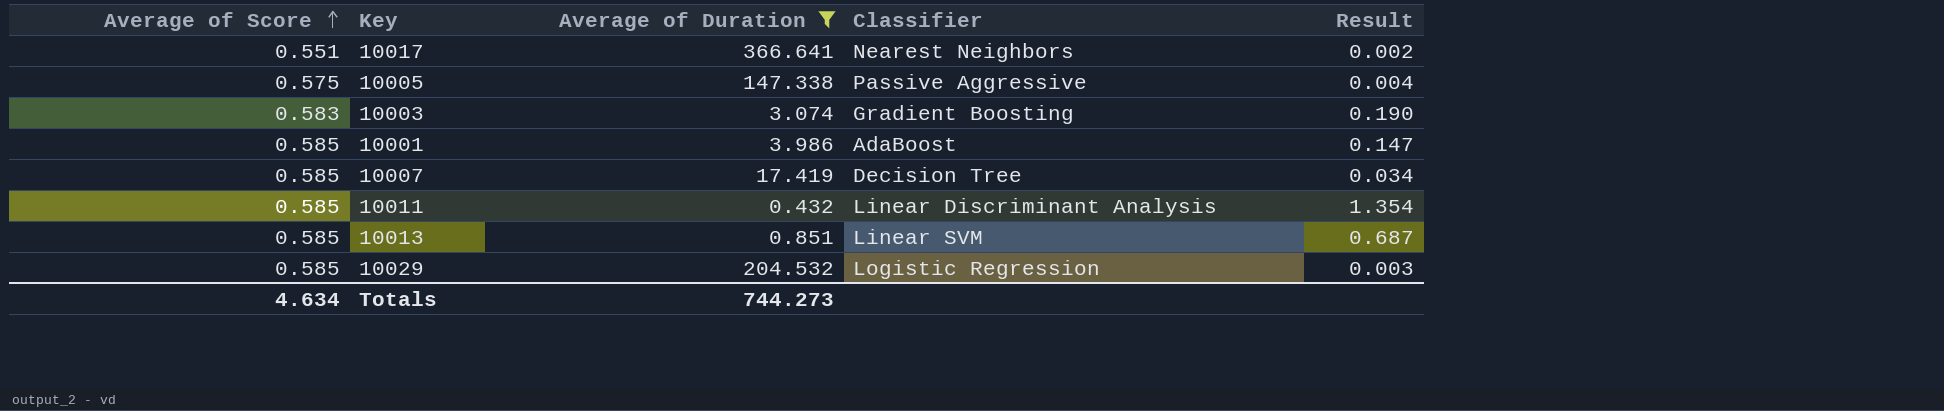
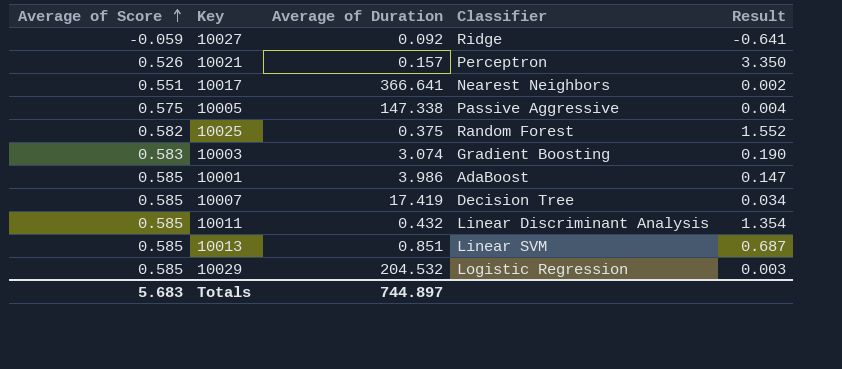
filter: Average of Duration >= 0.432 -> none
Totals | Average of Score: 4.634 -> 5.683
Totals | Average of Duration: 744.273 -> 744.897

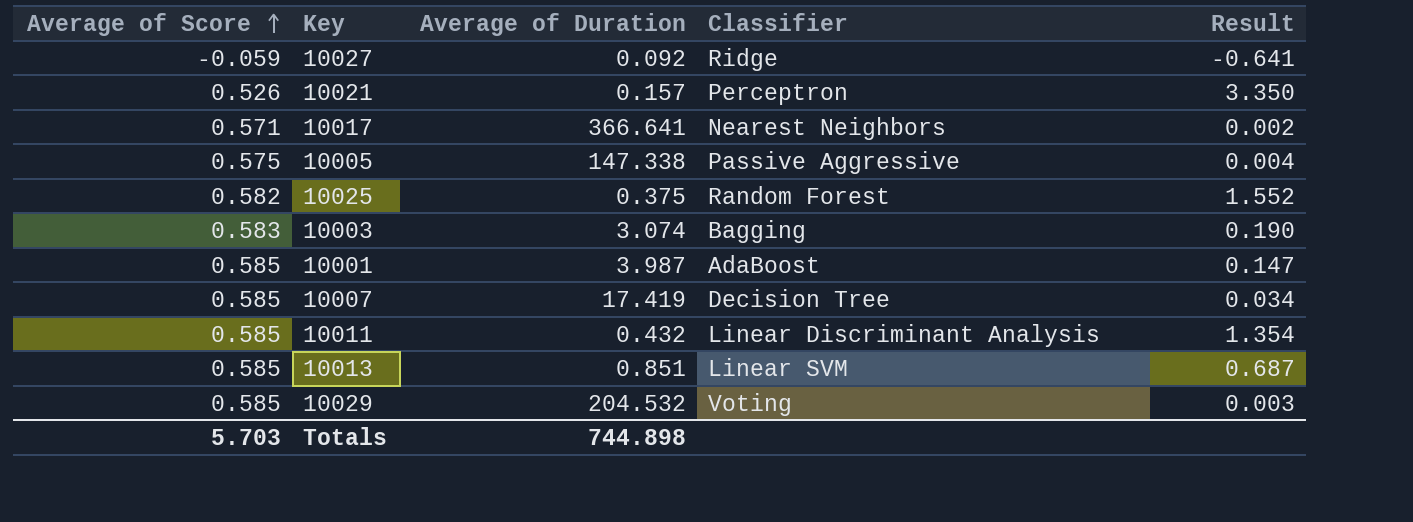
10017 | Average of Score: 0.551 -> 0.571
10003 | Classifier: Gradient Boosting -> Bagging
10001 | Average of Duration: 3.986 -> 3.987
10029 | Classifier: Logistic Regression -> Voting
Totals | Average of Score: 5.683 -> 5.703
Totals | Average of Duration: 744.897 -> 744.898

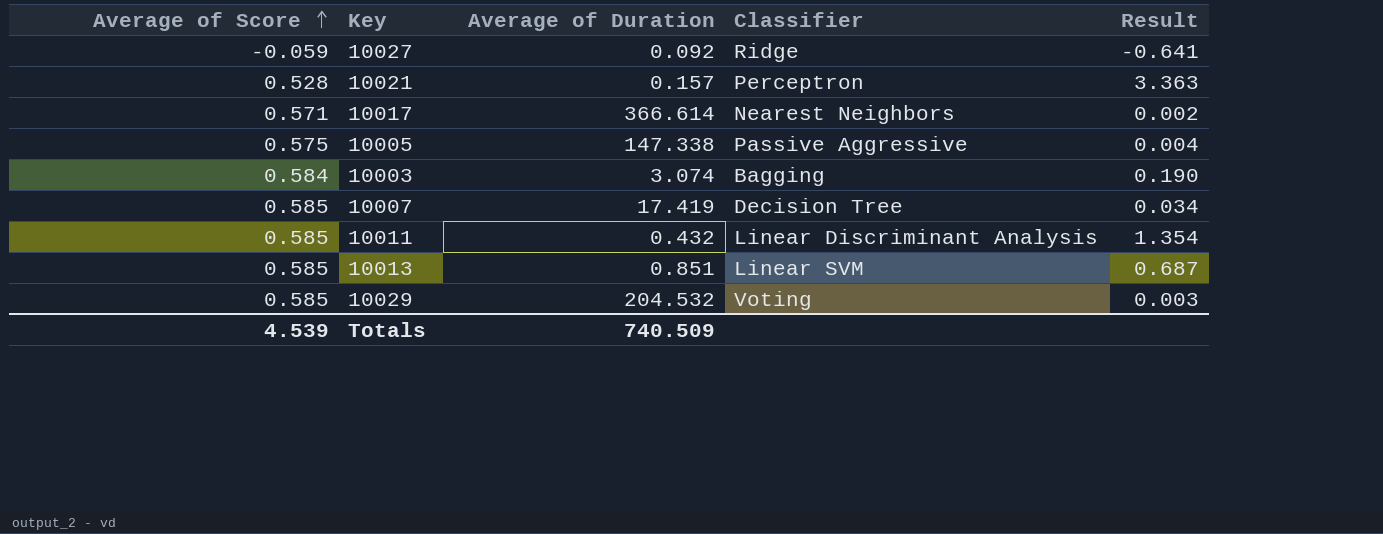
row 10025: 0.582 | 0.375 | Random Forest | 1.552 -> none
row 10001: 0.585 | 3.987 | AdaBoost | 0.147 -> none
10021 | Average of Score: 0.526 -> 0.528
10021 | Result: 3.350 -> 3.363
10017 | Average of Duration: 366.641 -> 366.614
10003 | Average of Score: 0.583 -> 0.584
Totals | Average of Score: 5.703 -> 4.539
Totals | Average of Duration: 744.898 -> 740.509

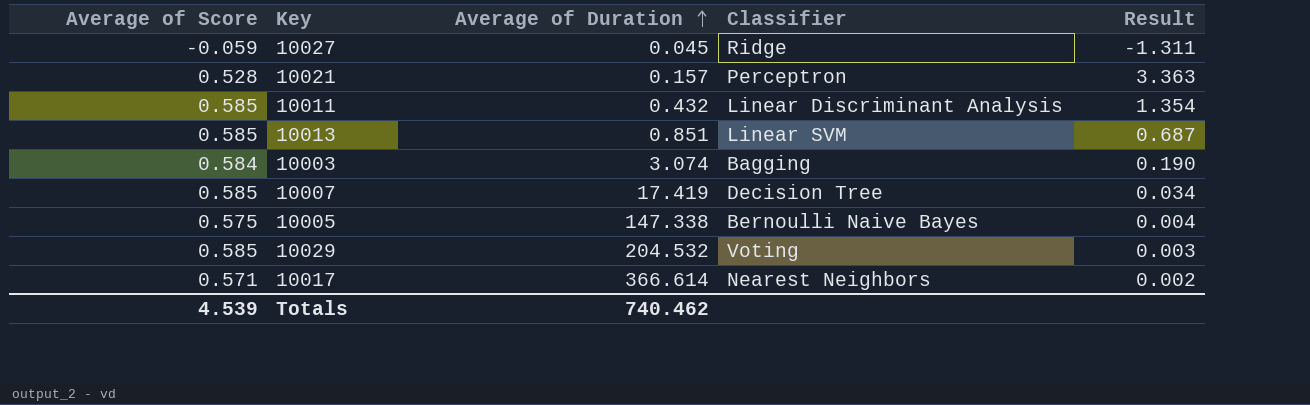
row order: Average of Score ascending -> Average of Duration ascending
10027 | Average of Duration: 0.092 -> 0.045
10027 | Result: -0.641 -> -1.311
10005 | Classifier: Passive Aggressive -> Bernoulli Naive Bayes
Totals | Average of Duration: 740.509 -> 740.462

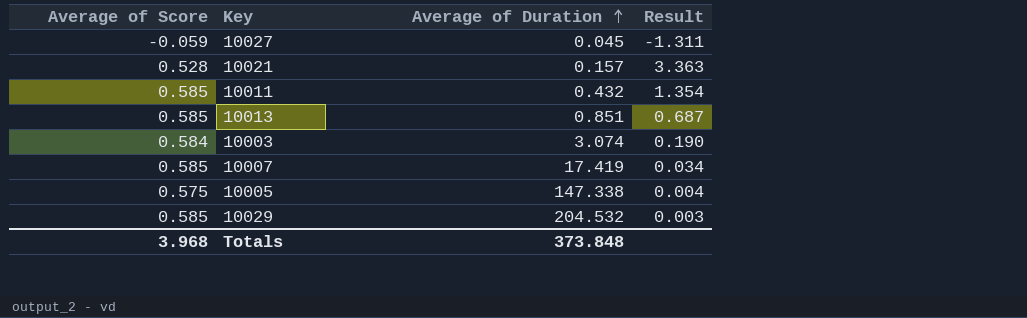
column Classifier | position: 4 -> none
row 10017: 0.571 | 366.614 | Nearest Neighbors | 0.002 -> none
Totals | Average of Score: 4.539 -> 3.968
Totals | Average of Duration: 740.462 -> 373.848

